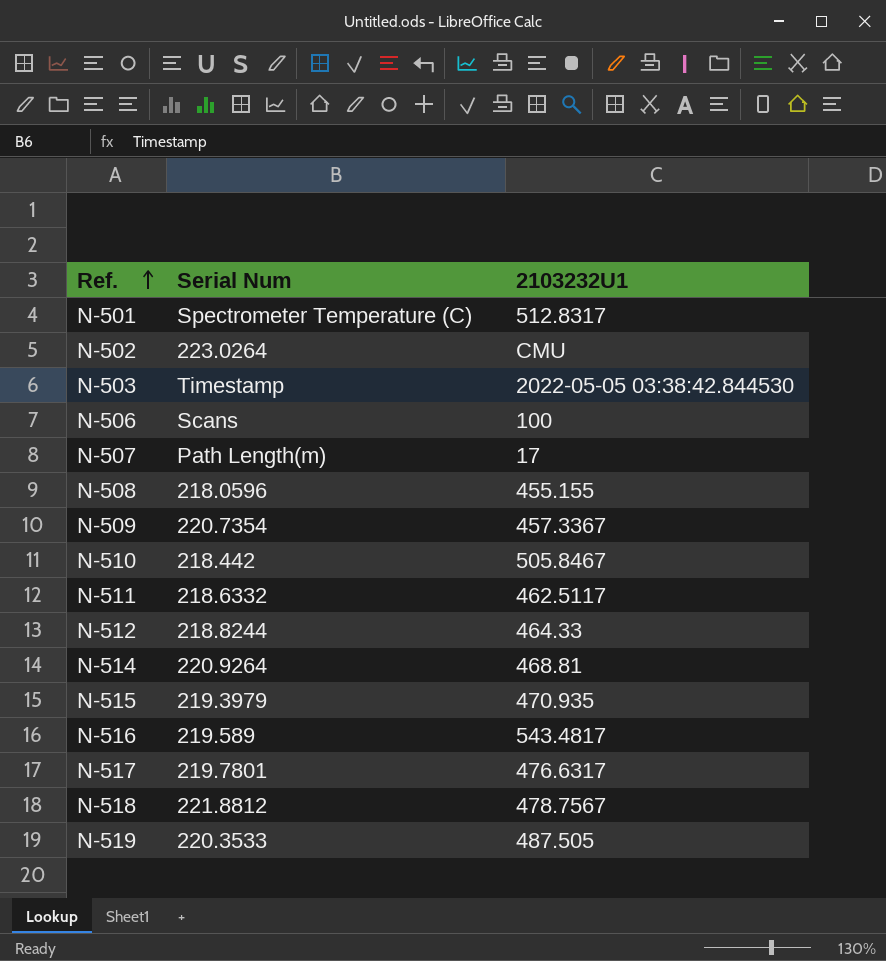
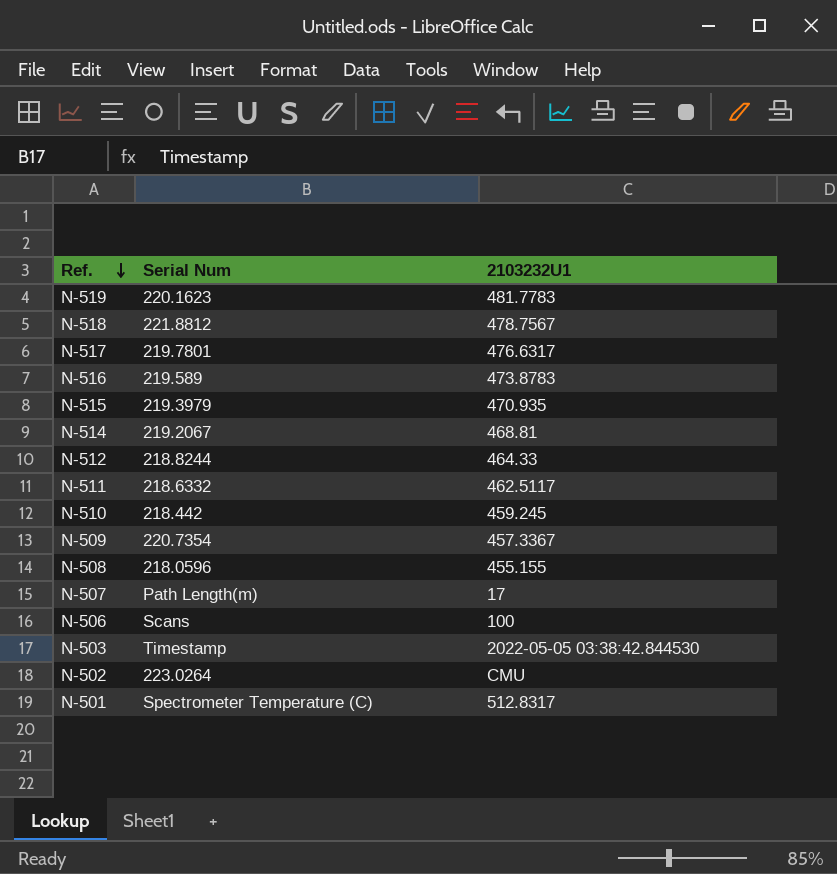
row order: Ref. ascending -> Ref. descending
N-519 | Serial Num: 220.3533 -> 220.1623
N-519 | 2103232U1: 487.505 -> 481.7783
N-516 | 2103232U1: 543.4817 -> 473.8783
N-514 | Serial Num: 220.9264 -> 219.2067
N-510 | 2103232U1: 505.8467 -> 459.245

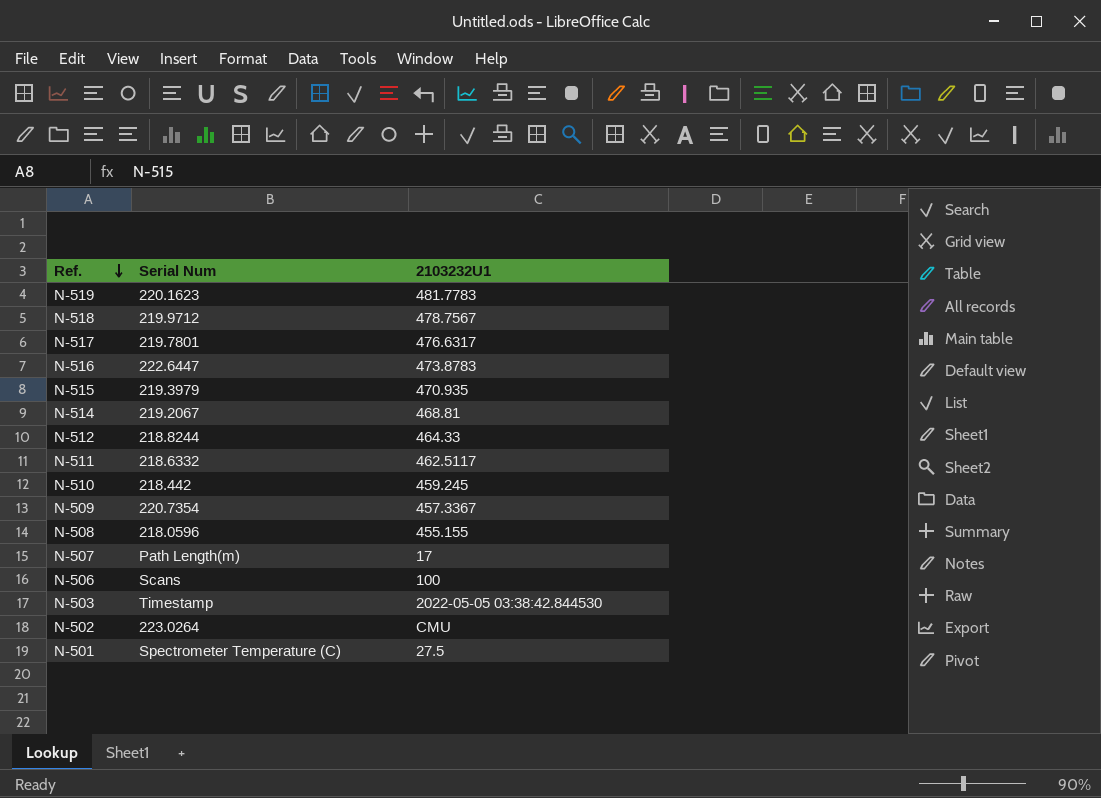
N-518 | Serial Num: 221.8812 -> 219.9712
N-516 | Serial Num: 219.589 -> 222.6447
N-501 | 2103232U1: 512.8317 -> 27.5

